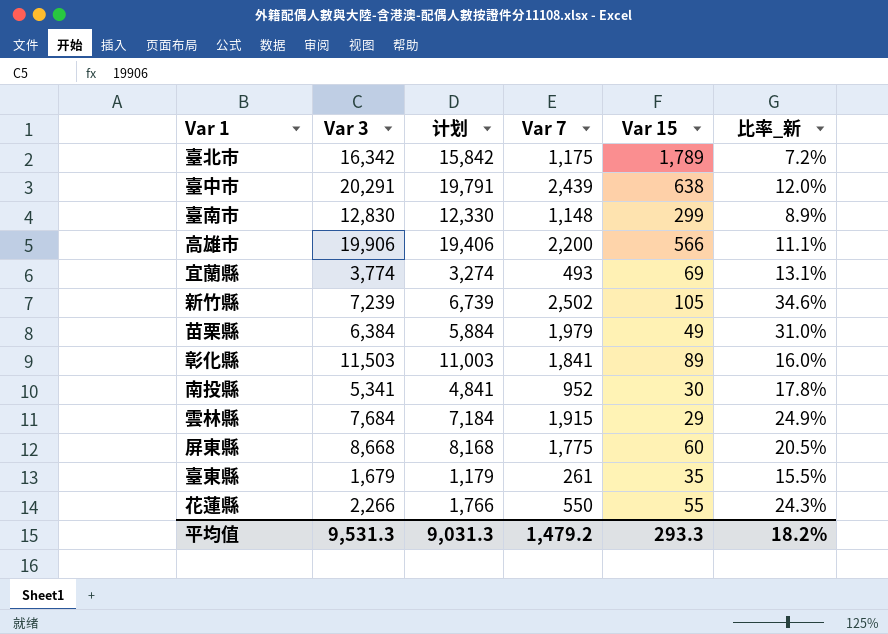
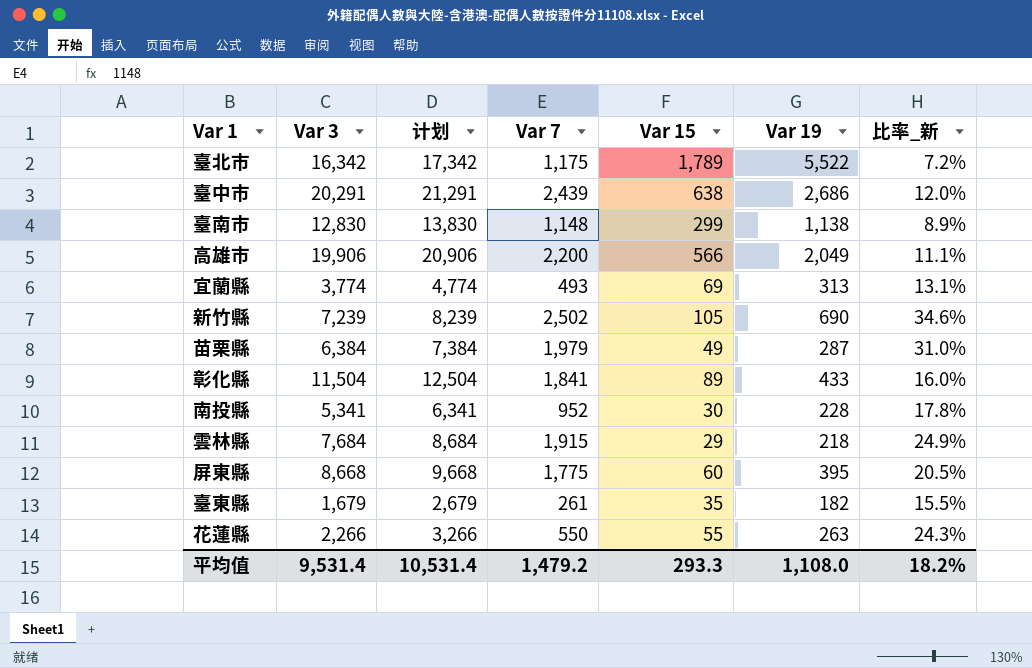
column 计划 | formula: [Var 3] - 500 -> [Var 3] + 1000
column Var 19 | position: none -> 6
彰化縣 | Var 3: 11,503 -> 11,504
平均值 | Var 3: 9,531.3 -> 9,531.4
平均值 | 计划: 9,031.3 -> 10,531.4

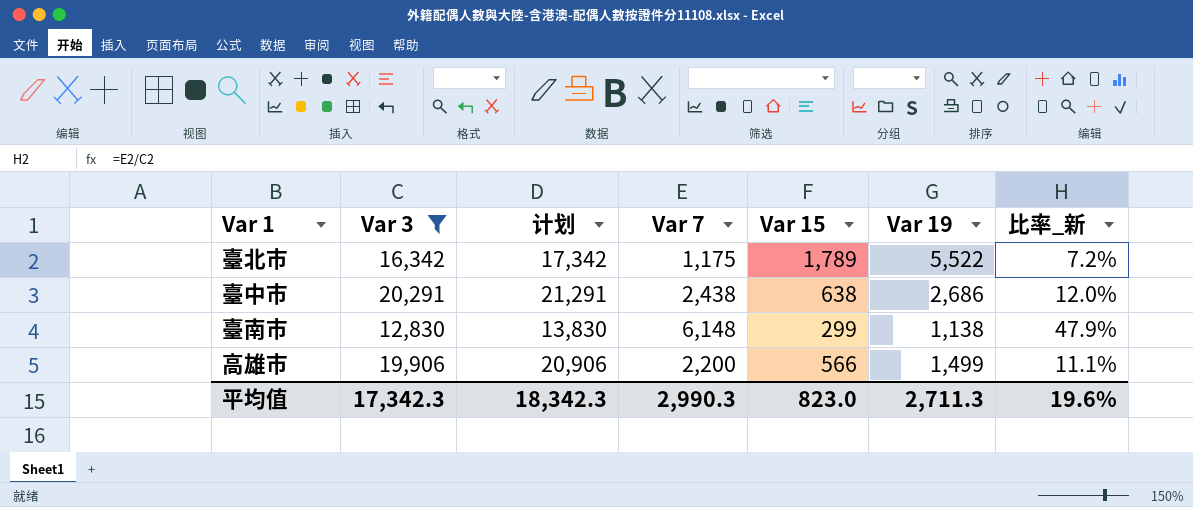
filter: none -> Var 3 >= 12,830
臺中市 | Var 7: 2,439 -> 2,438
臺南市 | Var 7: 1,148 -> 6,148
臺南市 | 比率_新: 8.9% -> 47.9%
高雄市 | Var 19: 2,049 -> 1,499
平均值 | Var 3: 9,531.4 -> 17,342.3
平均值 | 计划: 10,531.4 -> 18,342.3
平均值 | Var 7: 1,479.2 -> 2,990.3
平均值 | Var 15: 293.3 -> 823.0
平均值 | Var 19: 1,108.0 -> 2,711.3
平均值 | 比率_新: 18.2% -> 19.6%

